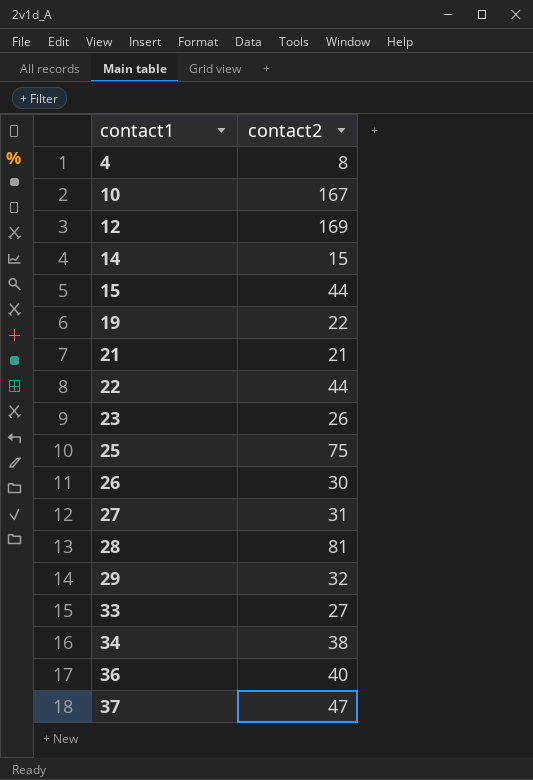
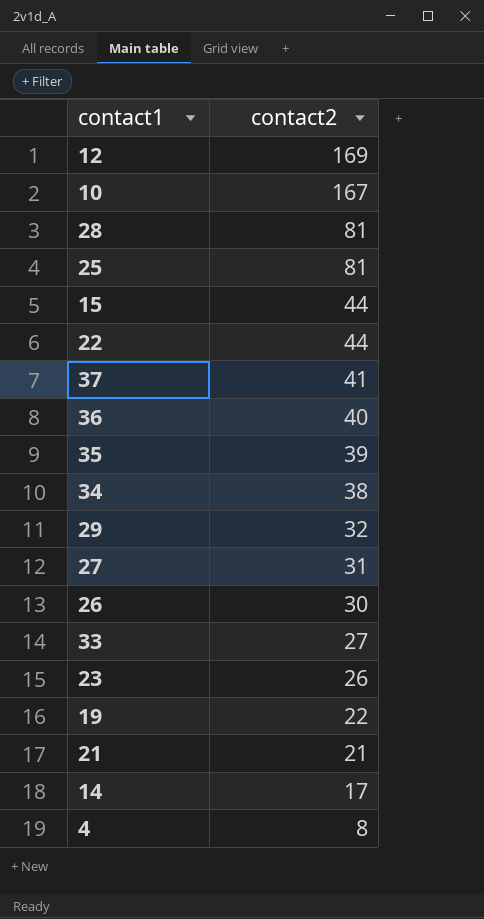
row order: contact1 ascending -> contact2 descending
25 | contact2: 75 -> 81
37 | contact2: 47 -> 41
row 35: none -> 39
14 | contact2: 15 -> 17

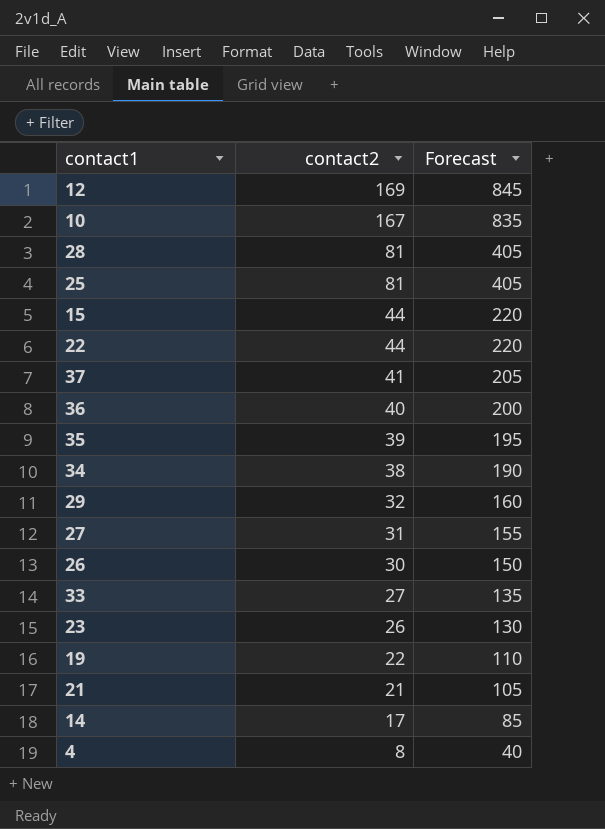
column Forecast | formula: none -> [contact2] * 5

